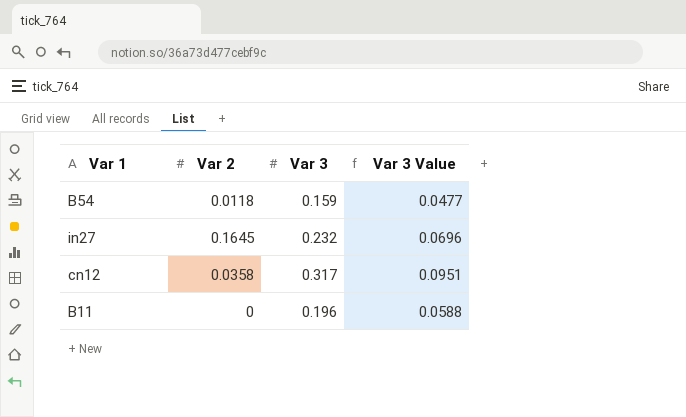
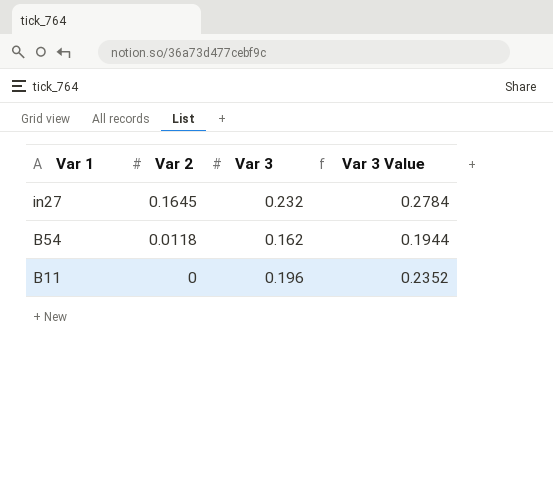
row order: none -> Var 1 descending
column Var 3 Value | formula: [Var 3] * 0.3 -> [Var 3] * 1.2
row cn12: 0.0358 | 0.317 | 0.0951 -> none
B54 | Var 3: 0.159 -> 0.162

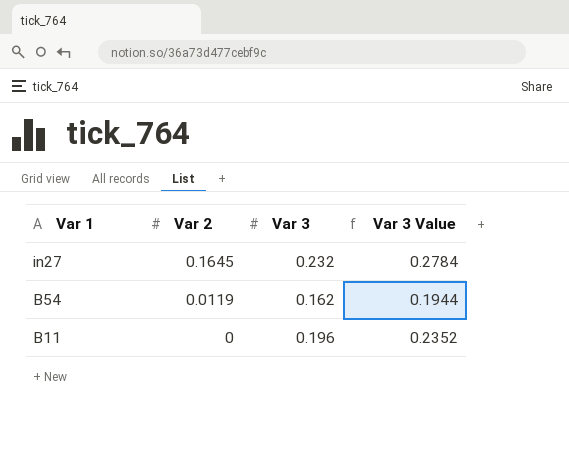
B54 | Var 2: 0.0118 -> 0.0119

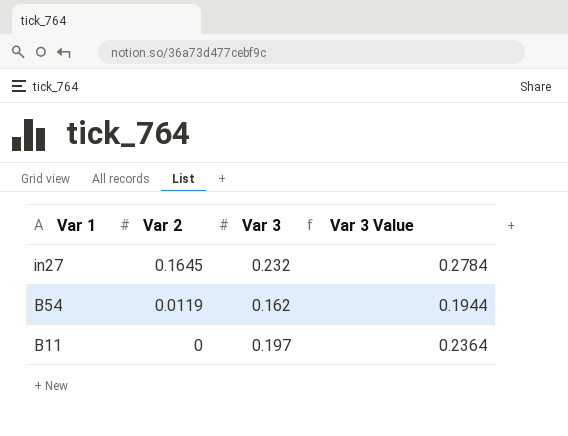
B11 | Var 3: 0.196 -> 0.197
B11 | Var 3 Value: 0.2352 -> 0.2364

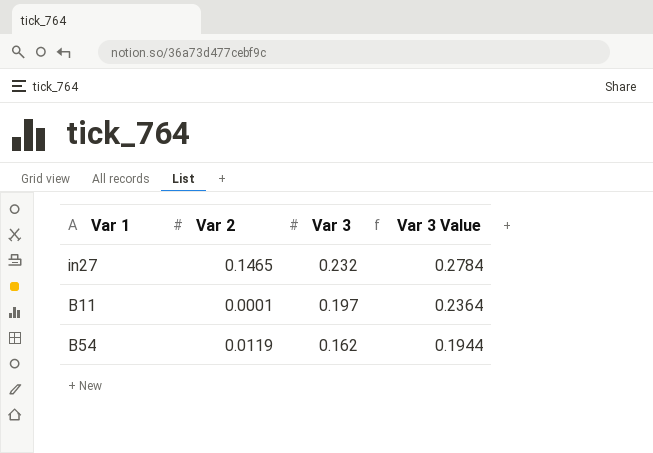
row order: Var 1 descending -> Var 3 descending
in27 | Var 2: 0.1645 -> 0.1465
B11 | Var 2: 0 -> 0.0001

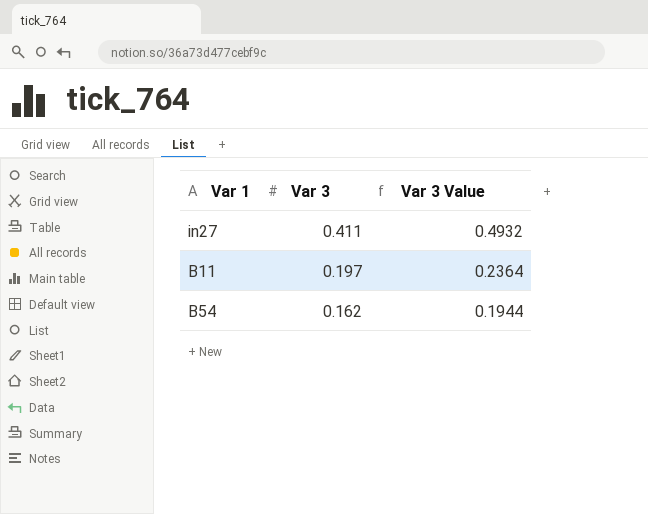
column Var 2 | position: 2 -> none
in27 | Var 3: 0.232 -> 0.411
in27 | Var 3 Value: 0.2784 -> 0.4932

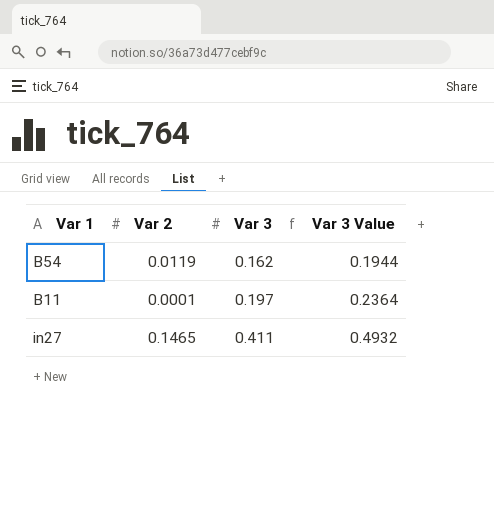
row order: Var 3 descending -> Var 3 ascending
column Var 2 | position: none -> 2

